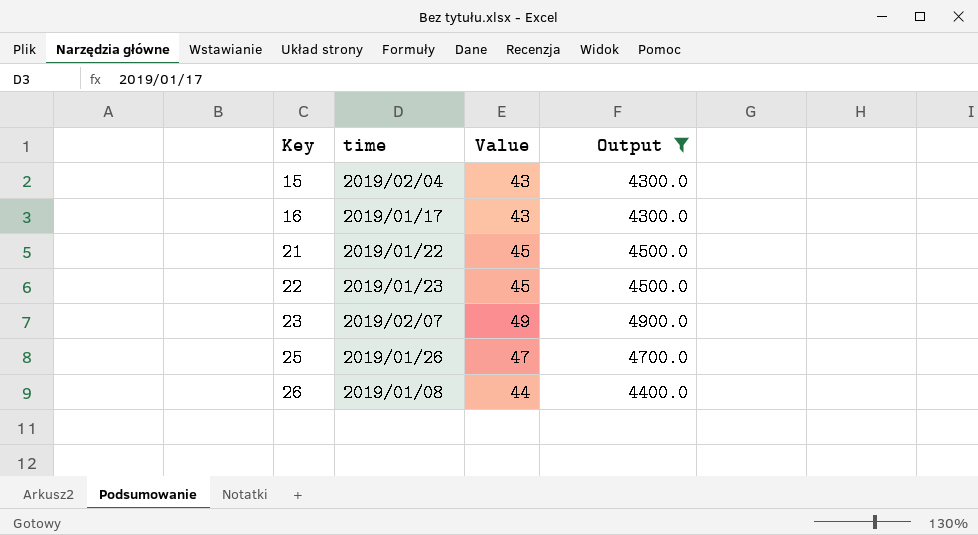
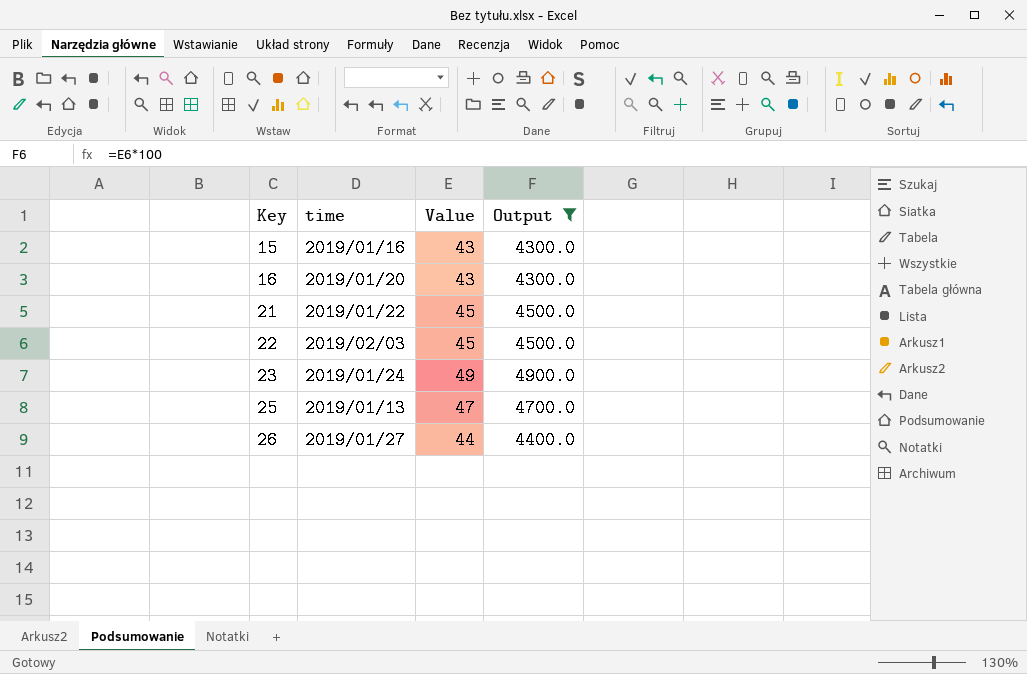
15 | time: 2019/02/04 -> 2019/01/16
16 | time: 2019/01/17 -> 2019/01/20
22 | time: 2019/01/23 -> 2019/02/03
23 | time: 2019/02/07 -> 2019/01/24
25 | time: 2019/01/26 -> 2019/01/13
26 | time: 2019/01/08 -> 2019/01/27

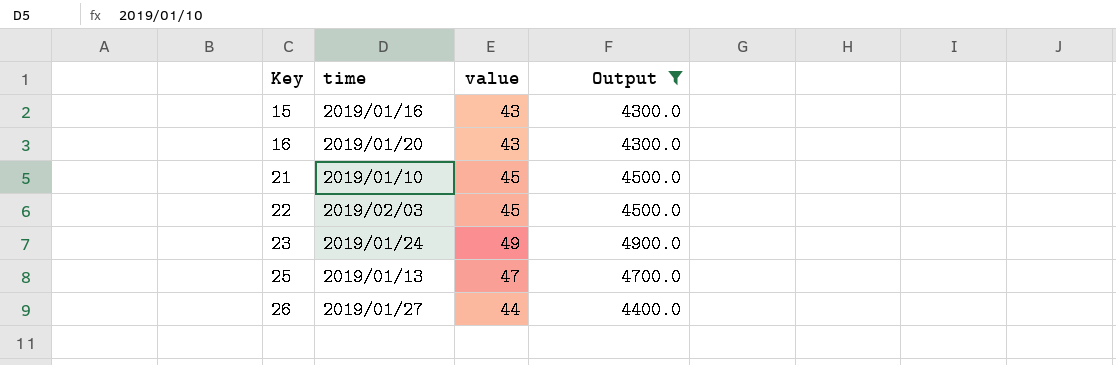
column name: Value -> value
21 | time: 2019/01/22 -> 2019/01/10

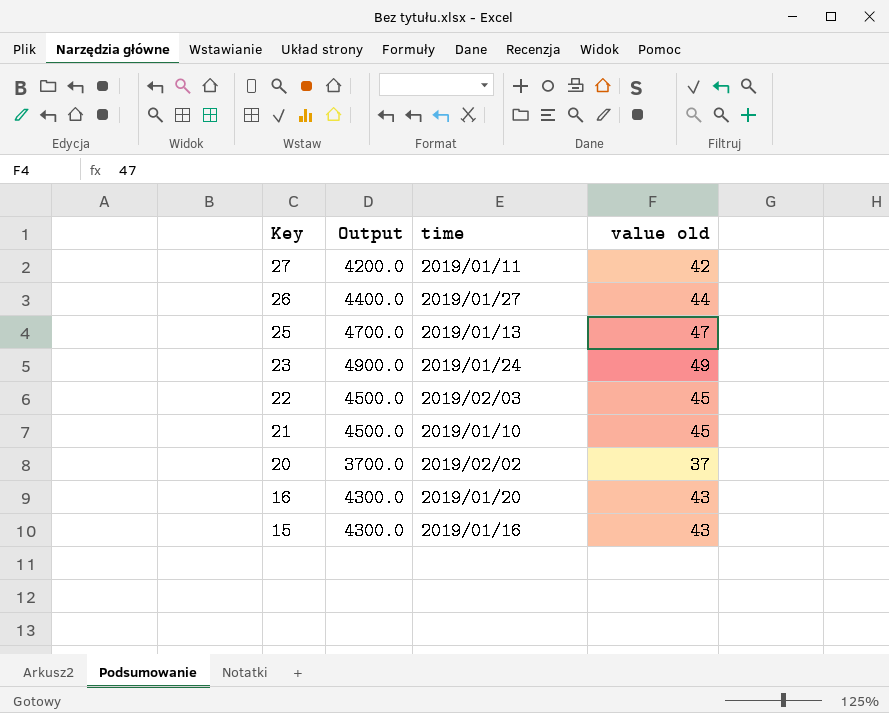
filter: Output >= 4300.0 -> none
row order: Key ascending -> Key descending
column Output | position: 4 -> 2
column name: value -> value old

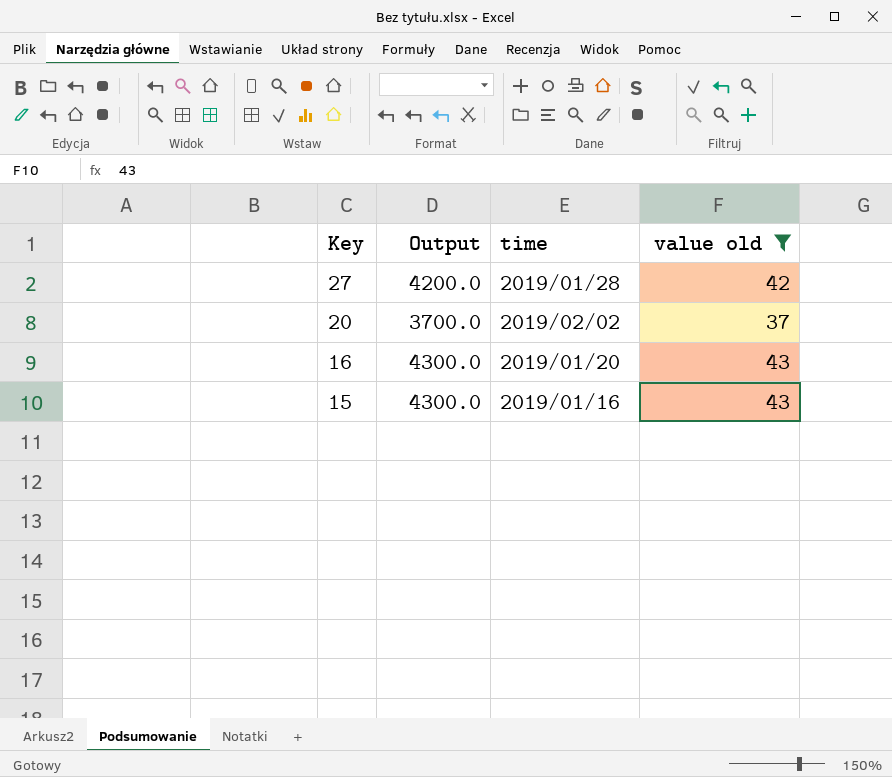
filter: none -> value old <= 43
27 | time: 2019/01/11 -> 2019/01/28

